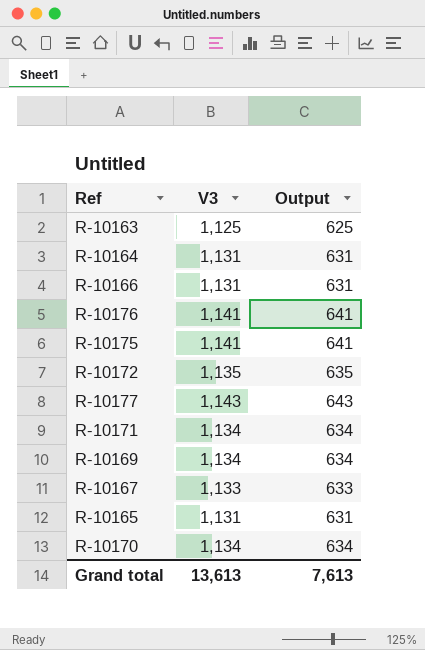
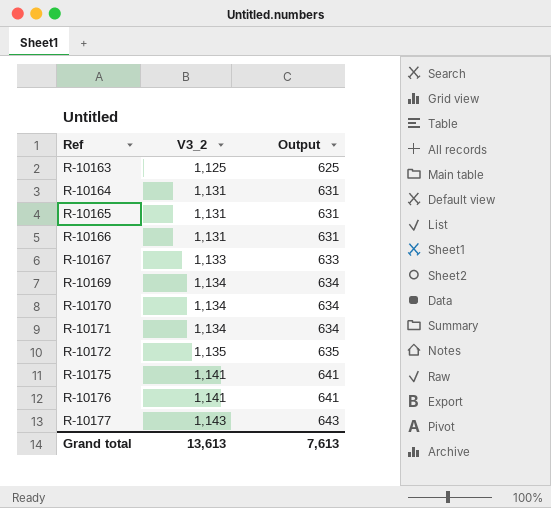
row order: none -> Ref ascending
column name: V3 -> V3_2

